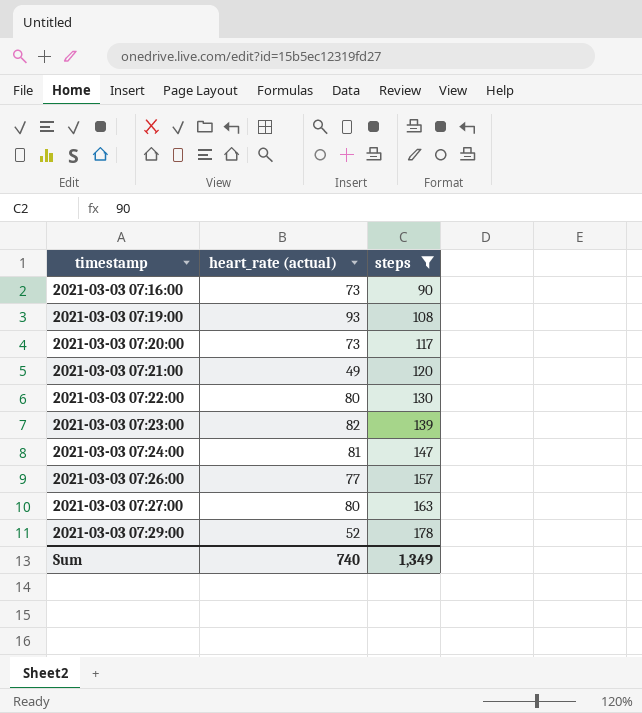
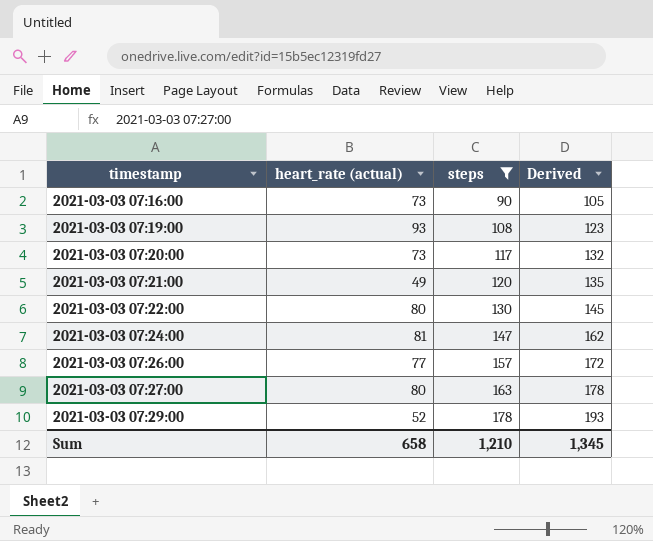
column Derived | formula: none -> [steps] + 15
row 2021-03-03 07:23:00: 82 | 139 -> none
Sum | heart_rate (actual): 740 -> 658
Sum | steps: 1,349 -> 1,210

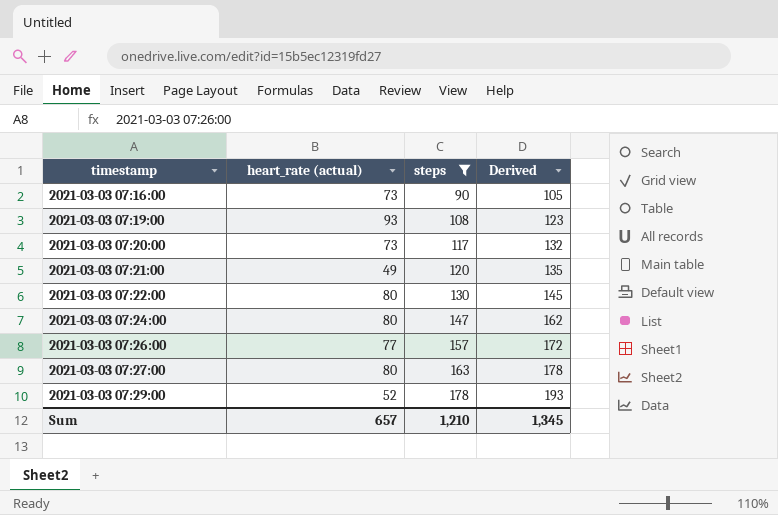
2021-03-03 07:24:00 | heart_rate (actual): 81 -> 80
Sum | heart_rate (actual): 658 -> 657

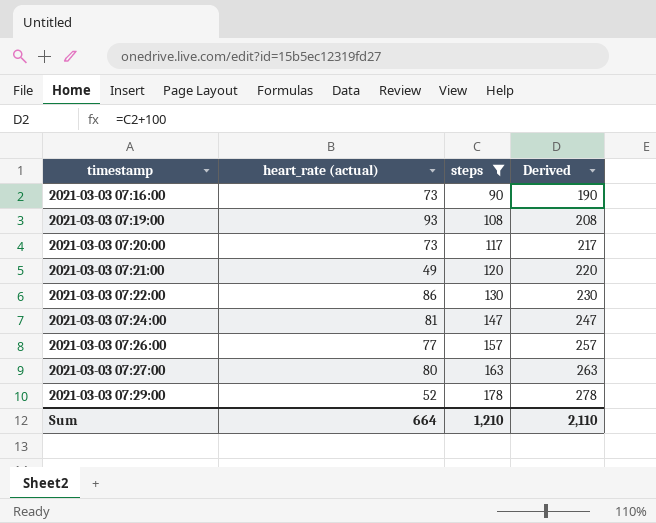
column Derived | formula: [steps] + 15 -> [steps] + 100
2021-03-03 07:22:00 | heart_rate (actual): 80 -> 86
2021-03-03 07:24:00 | heart_rate (actual): 80 -> 81
Sum | heart_rate (actual): 657 -> 664
Sum | Derived: 1,345 -> 2,110

